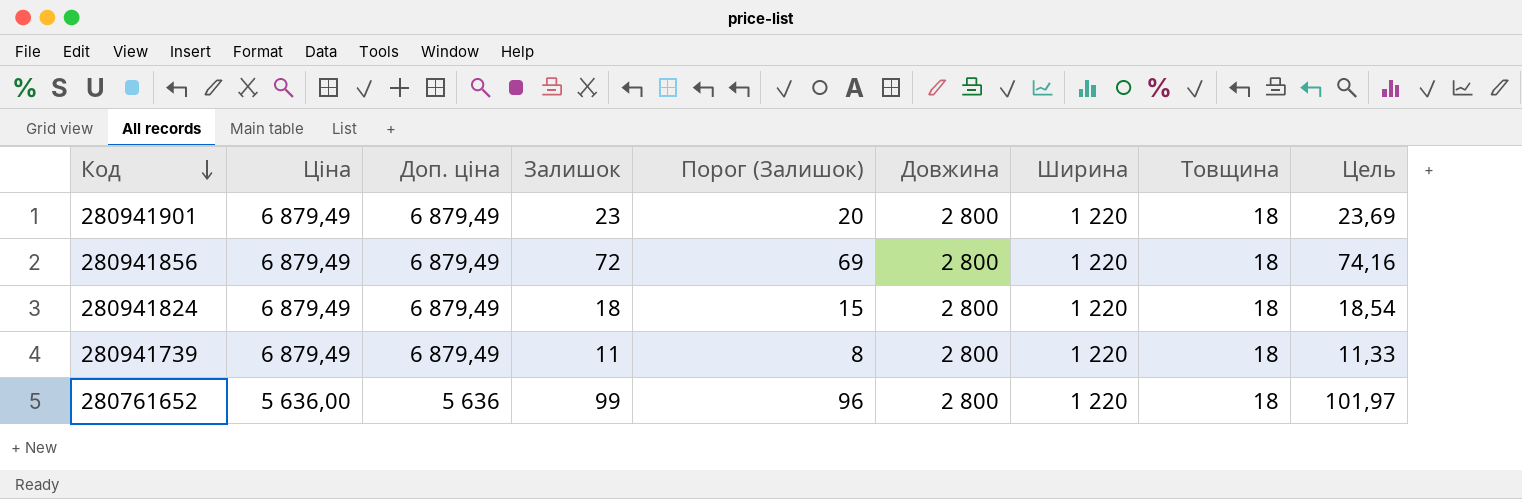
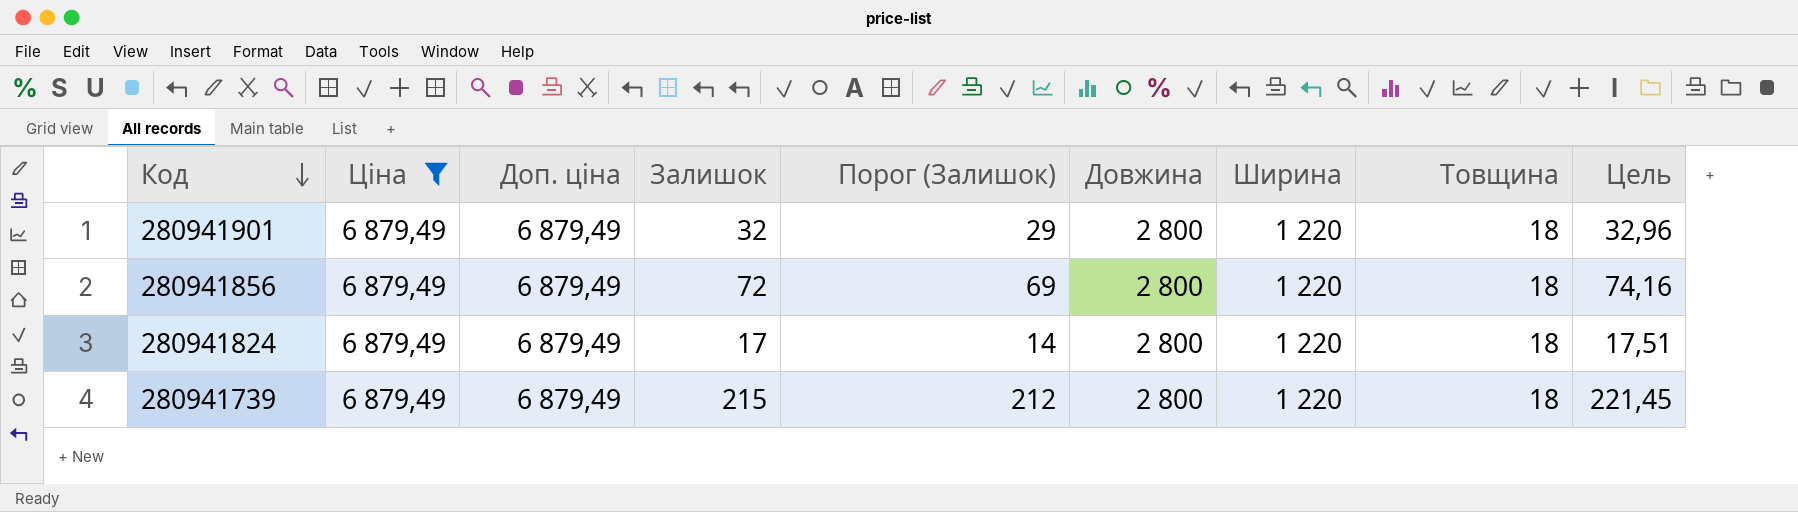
filter: none -> Ціна = 6 879,49
280941901 | Залишок: 23 -> 32
280941901 | Порог (Залишок): 20 -> 29
280941901 | Цель: 23,69 -> 32,96
280941824 | Залишок: 18 -> 17
280941824 | Порог (Залишок): 15 -> 14
280941824 | Цель: 18,54 -> 17,51
280941739 | Залишок: 11 -> 215
280941739 | Порог (Залишок): 8 -> 212
280941739 | Цель: 11,33 -> 221,45

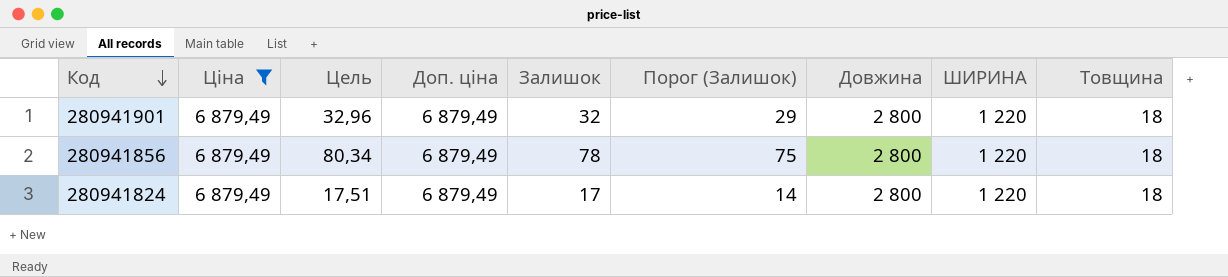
column Цель | position: 9 -> 3
column name: Ширина -> ШИРИНА
row 280941739: 6 879,49 | 6 879,49 | 215 | 212 | 2 800 | 1 220 | 18 | 221,45 -> none
280941856 | Цель: 74,16 -> 80,34
280941856 | Залишок: 72 -> 78
280941856 | Порог (Залишок): 69 -> 75

